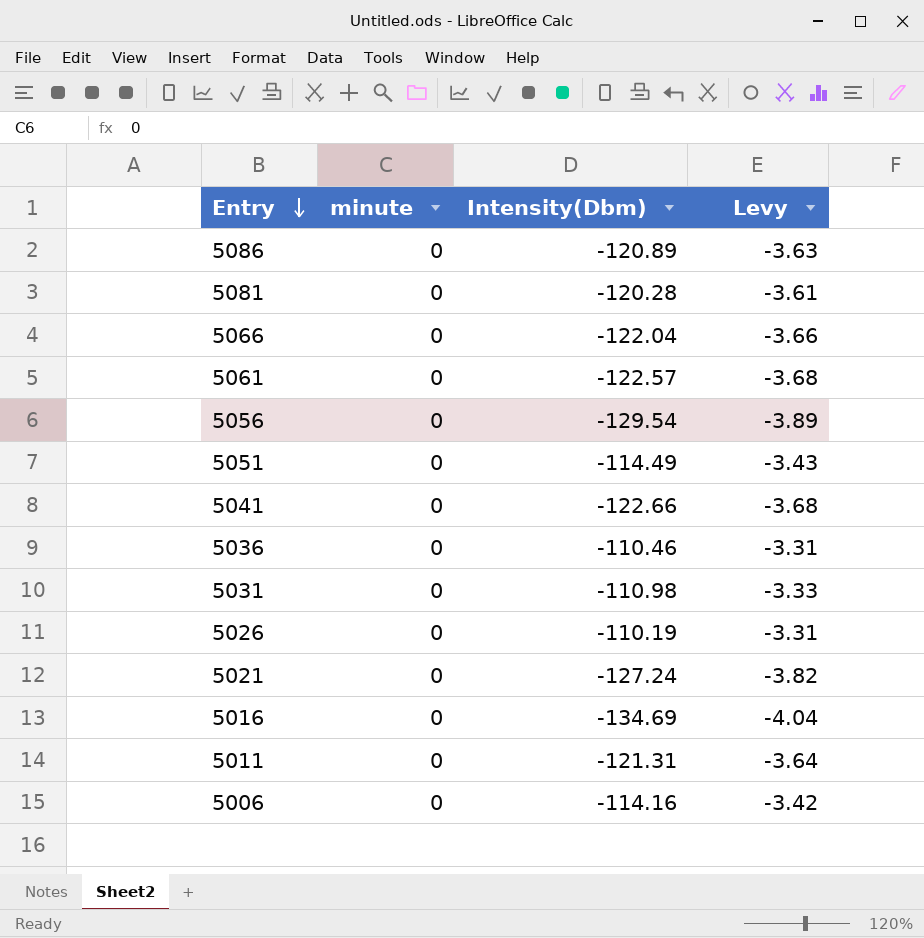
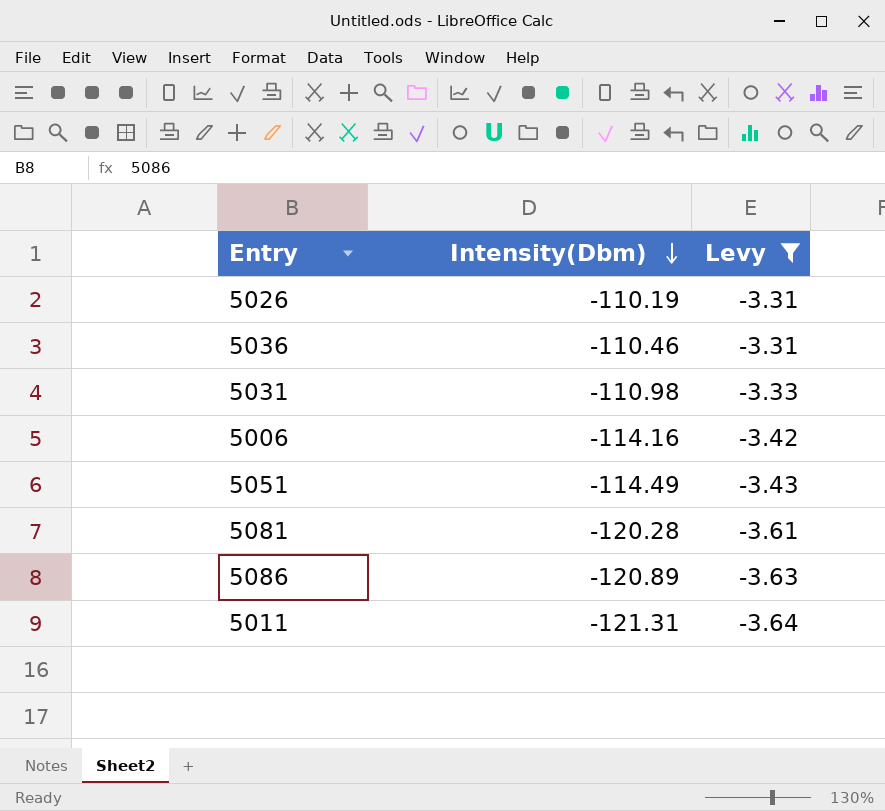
filter: none -> Levy >= -3.64
row order: Entry descending -> Intensity(Dbm) descending
column minute | position: 2 -> none

